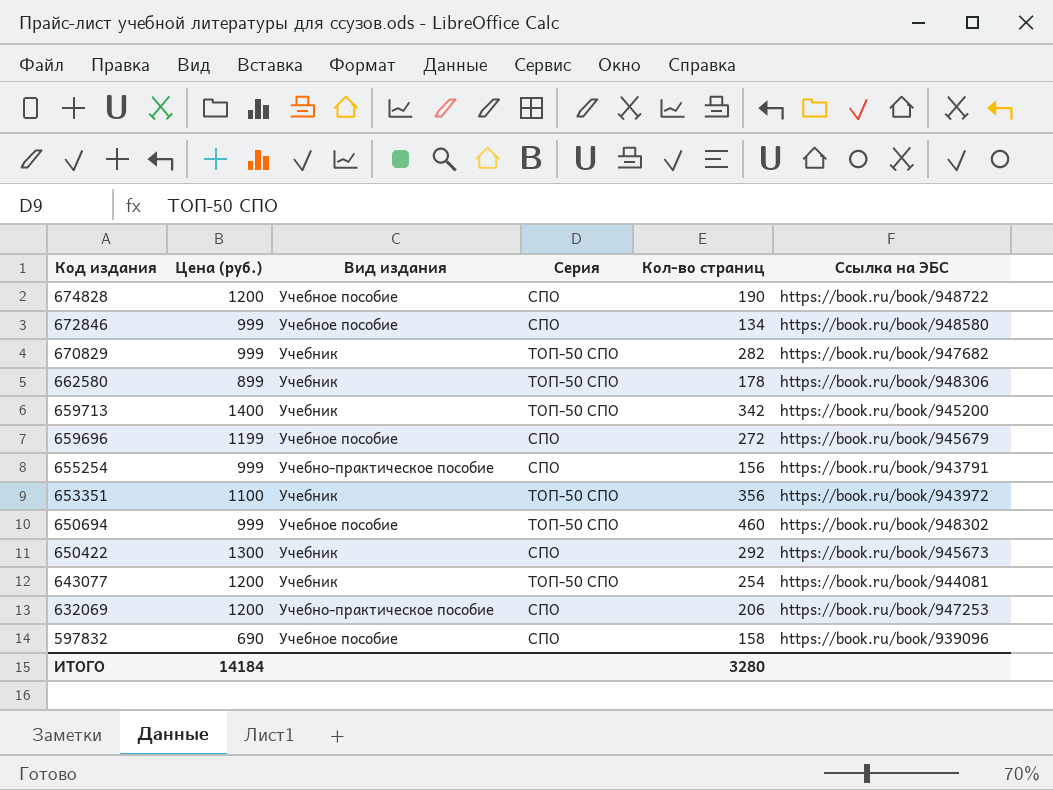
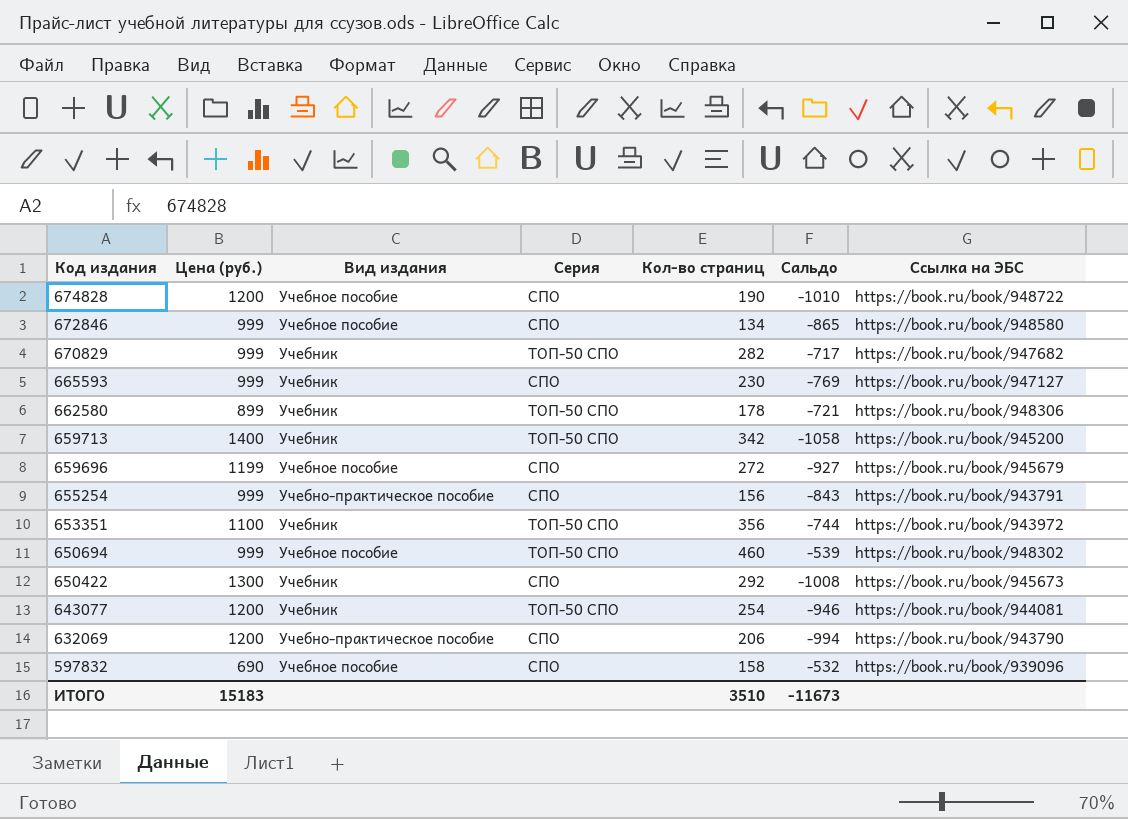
column Сальдо | formula: none -> [Кол-во страниц] - [Цена (руб.)]
row 665593: none -> 999 | Учебник | СПО | 230 | -769 | https://book.ru/book/947127
632069 | Ссылка на ЭБС: https://book.ru/book/947253 -> https://book.ru/book/943790
ИТОГО | Цена (руб.): 14184 -> 15183
ИТОГО | Кол-во страниц: 3280 -> 3510

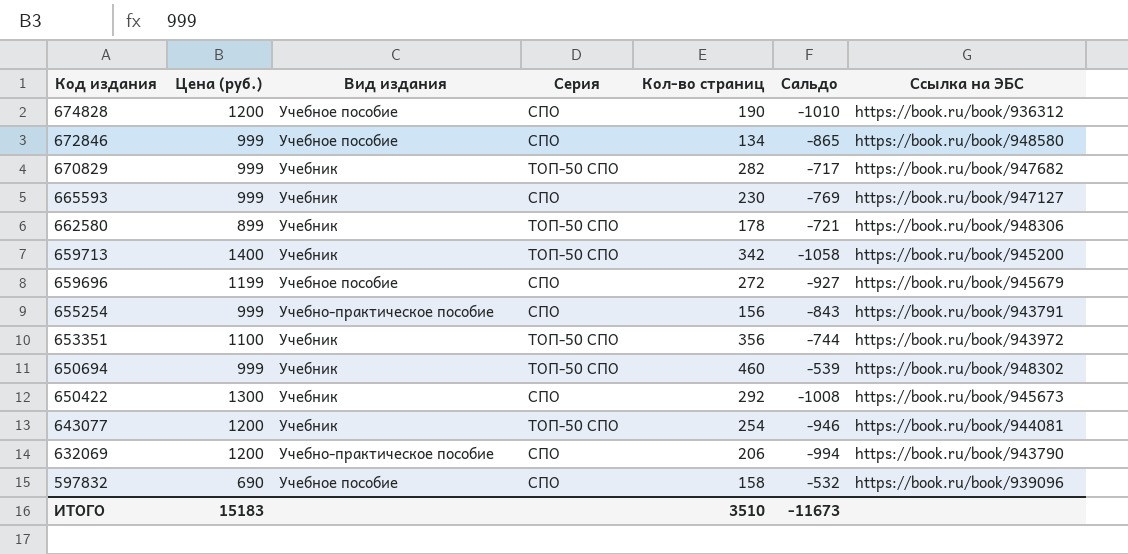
674828 | Ссылка на ЭБС: https://book.ru/book/948722 -> https://book.ru/book/936312
650694 | Вид издания: Учебное пособие -> Учебник

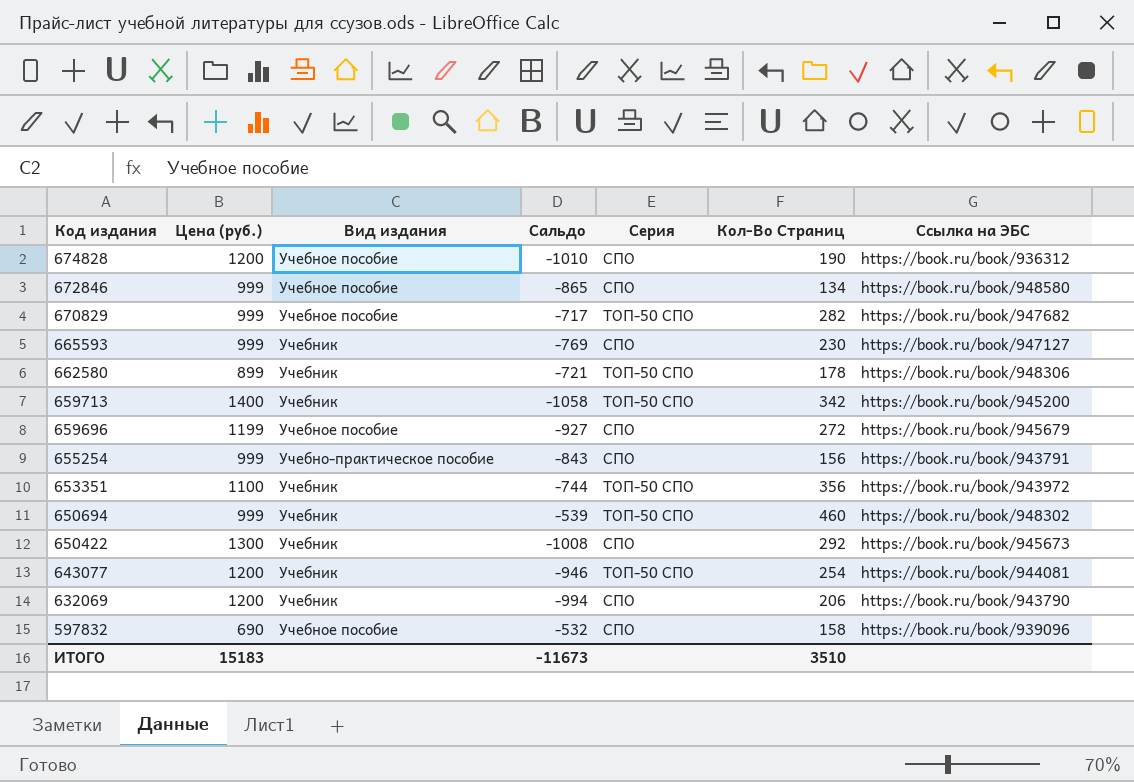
column Сальдо | position: 6 -> 4
column name: Кол-во страниц -> Кол-Во Страниц
670829 | Вид издания: Учебник -> Учебное пособие
632069 | Вид издания: Учебно-практическое пособие -> Учебник

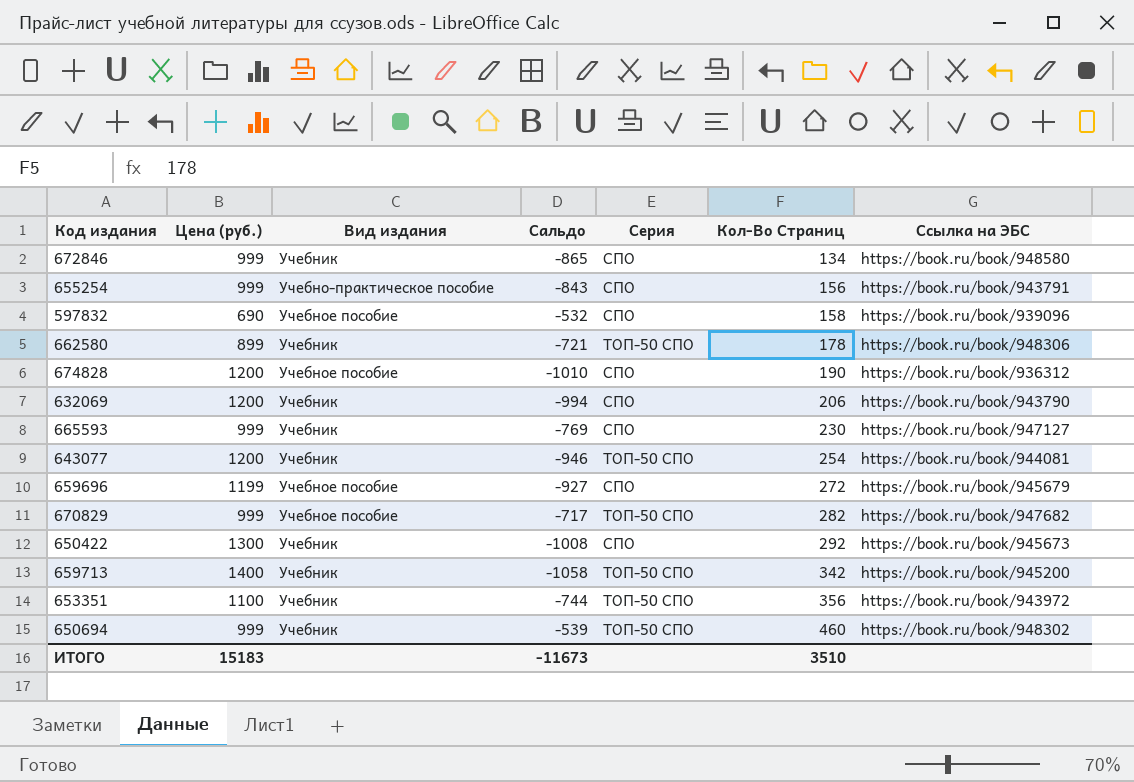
row order: Код издания descending -> Кол-Во Страниц ascending
672846 | Вид издания: Учебное пособие -> Учебник

